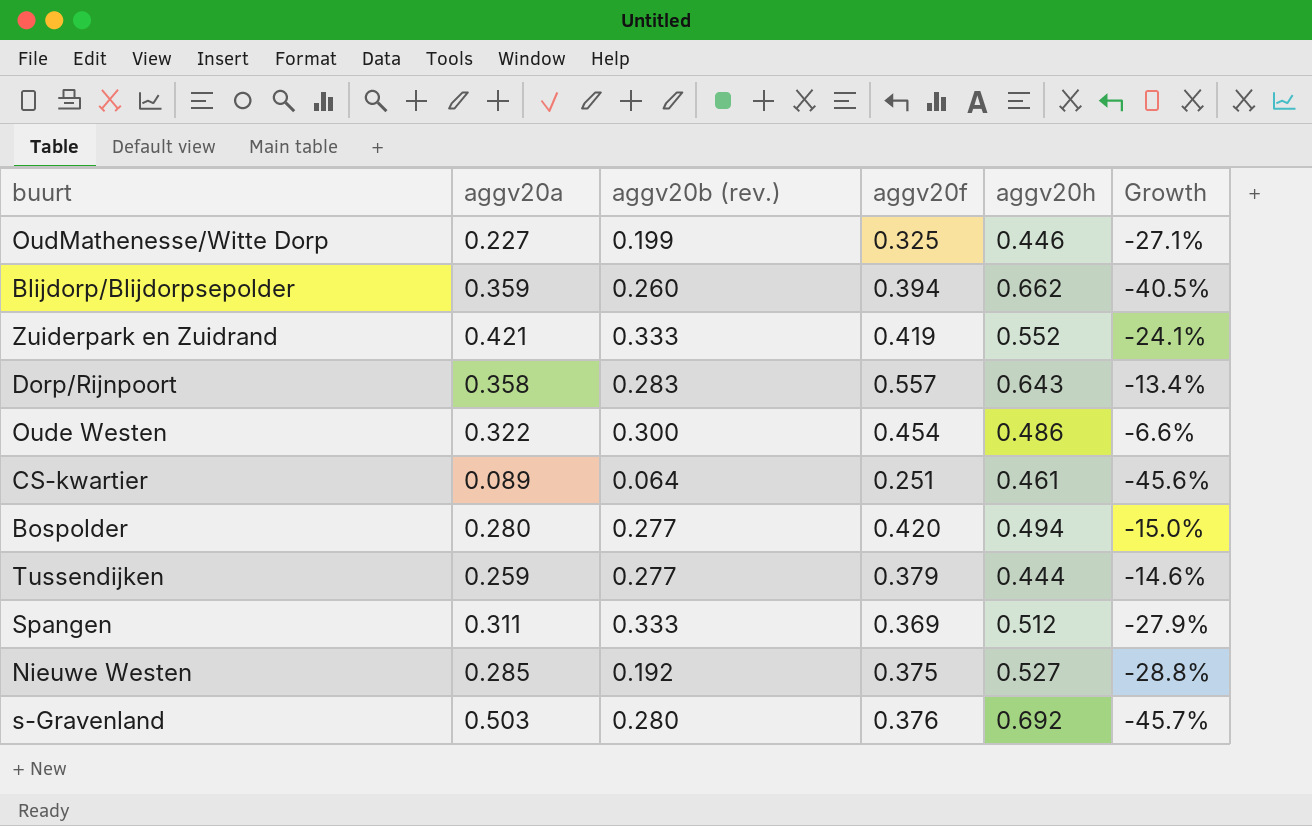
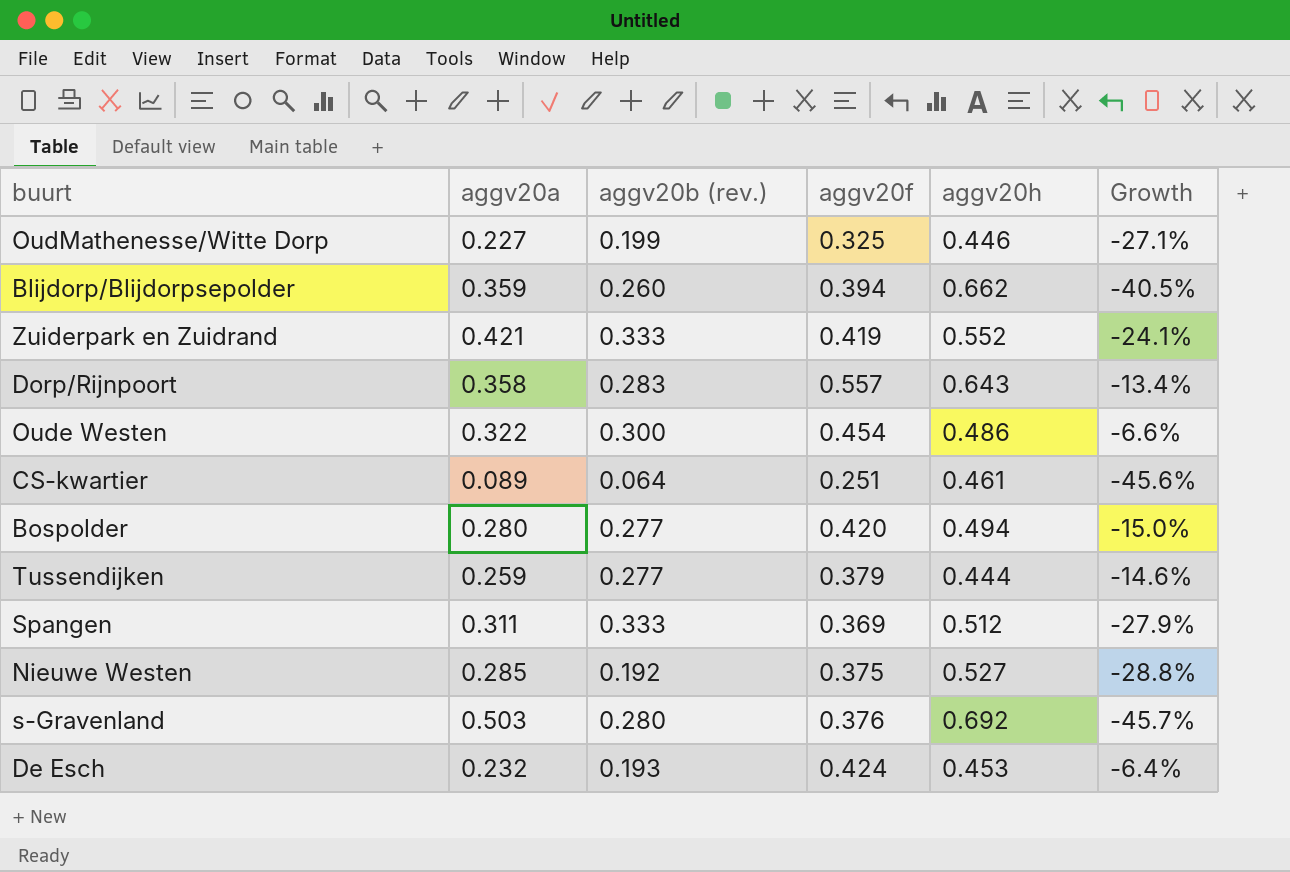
row De Esch: none -> 0.232 | 0.193 | 0.424 | 0.453 | -6.4%

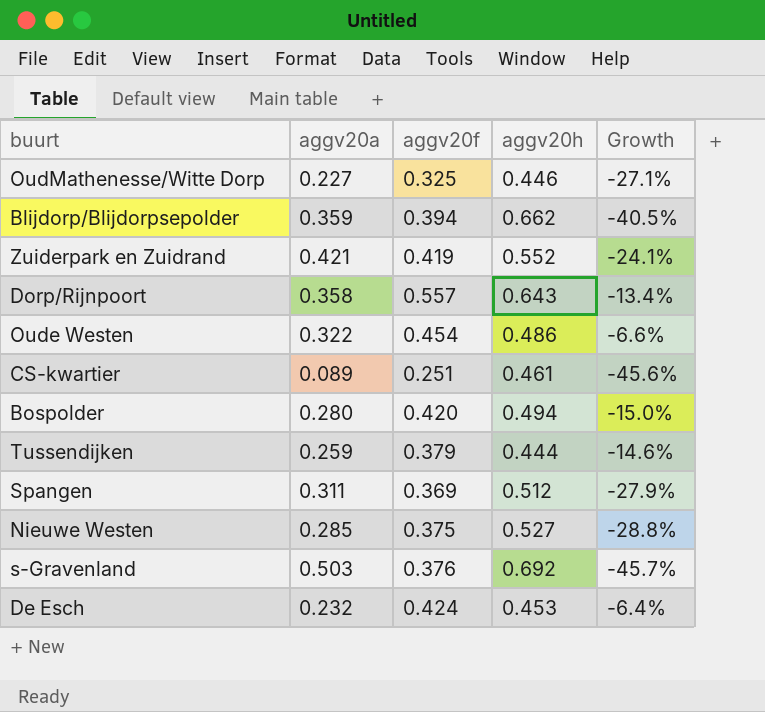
column aggv20b (rev.) | position: 3 -> none

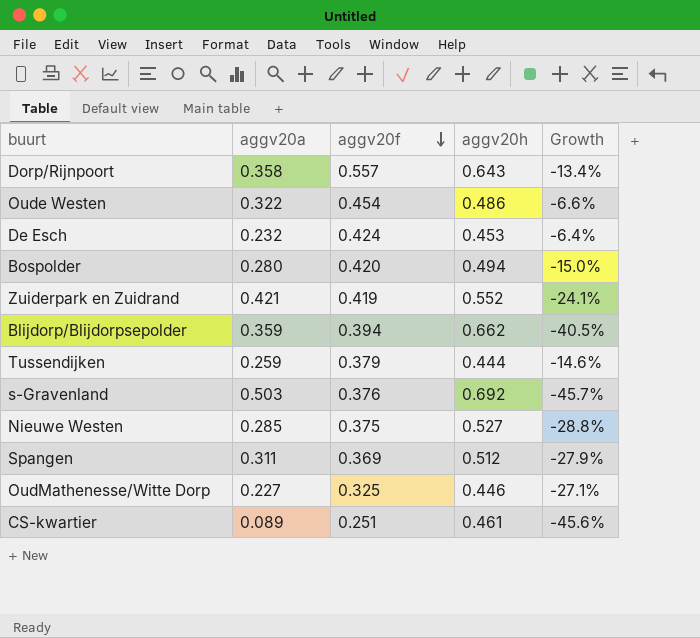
row order: none -> aggv20f descending

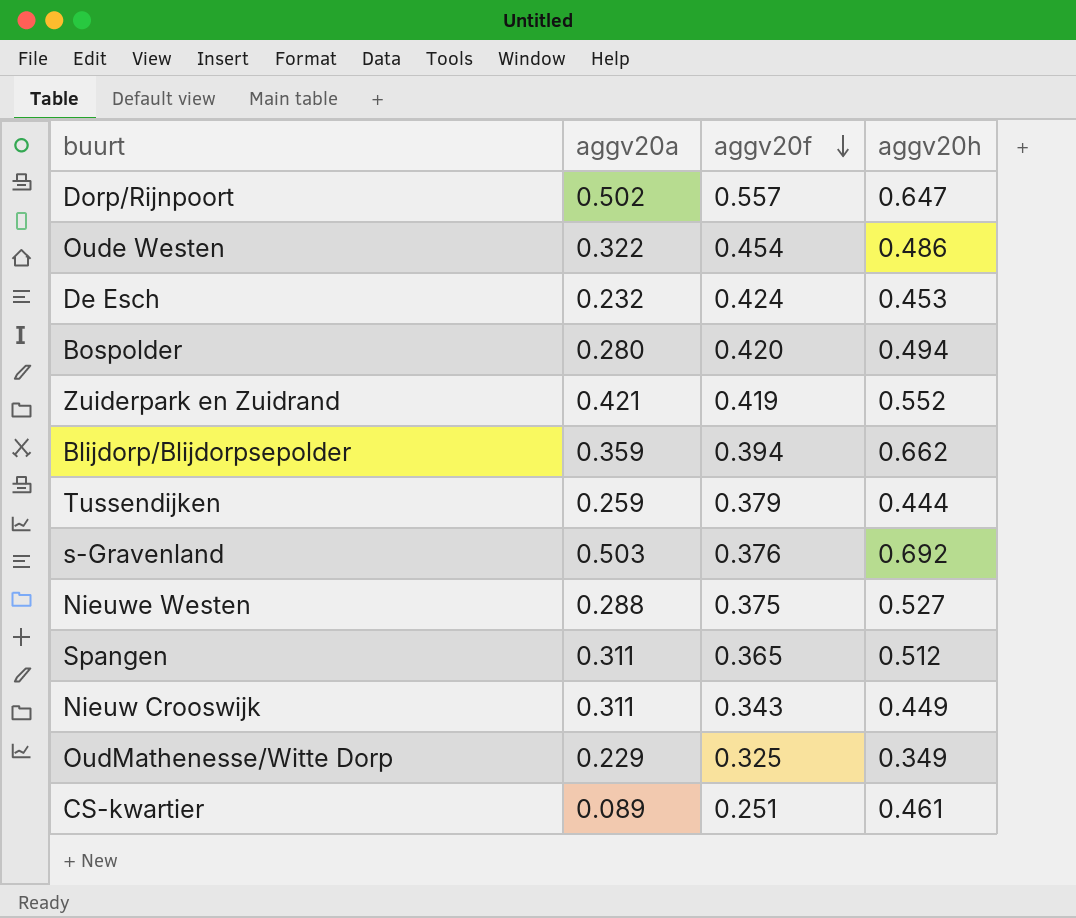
column Growth | formula: ([aggv20f] - [aggv20h]) / [aggv20h] -> none
Dorp/Rijnpoort | aggv20a: 0.358 -> 0.502
Dorp/Rijnpoort | aggv20h: 0.643 -> 0.647
Nieuwe Westen | aggv20a: 0.285 -> 0.288
Spangen | aggv20f: 0.369 -> 0.365
row Nieuw Crooswijk: none -> 0.311 | 0.343 | 0.449
OudMathenesse/Witte Dorp | aggv20a: 0.227 -> 0.229
OudMathenesse/Witte Dorp | aggv20h: 0.446 -> 0.349

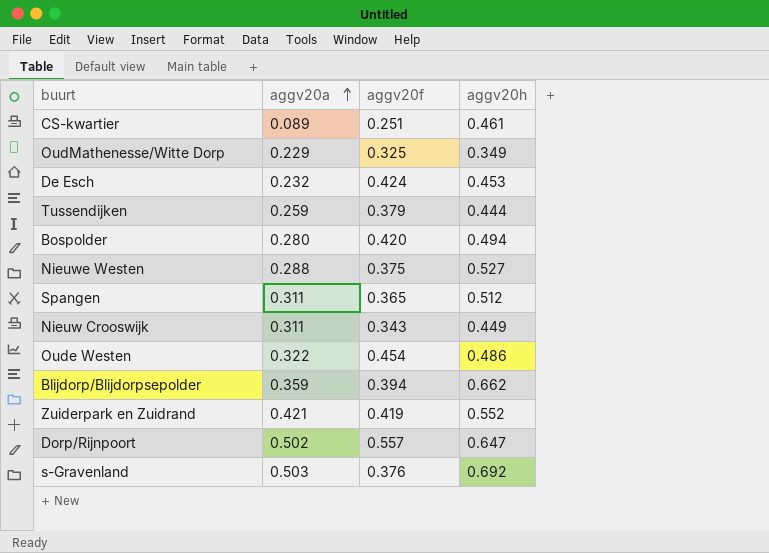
row order: aggv20f descending -> aggv20a ascending

